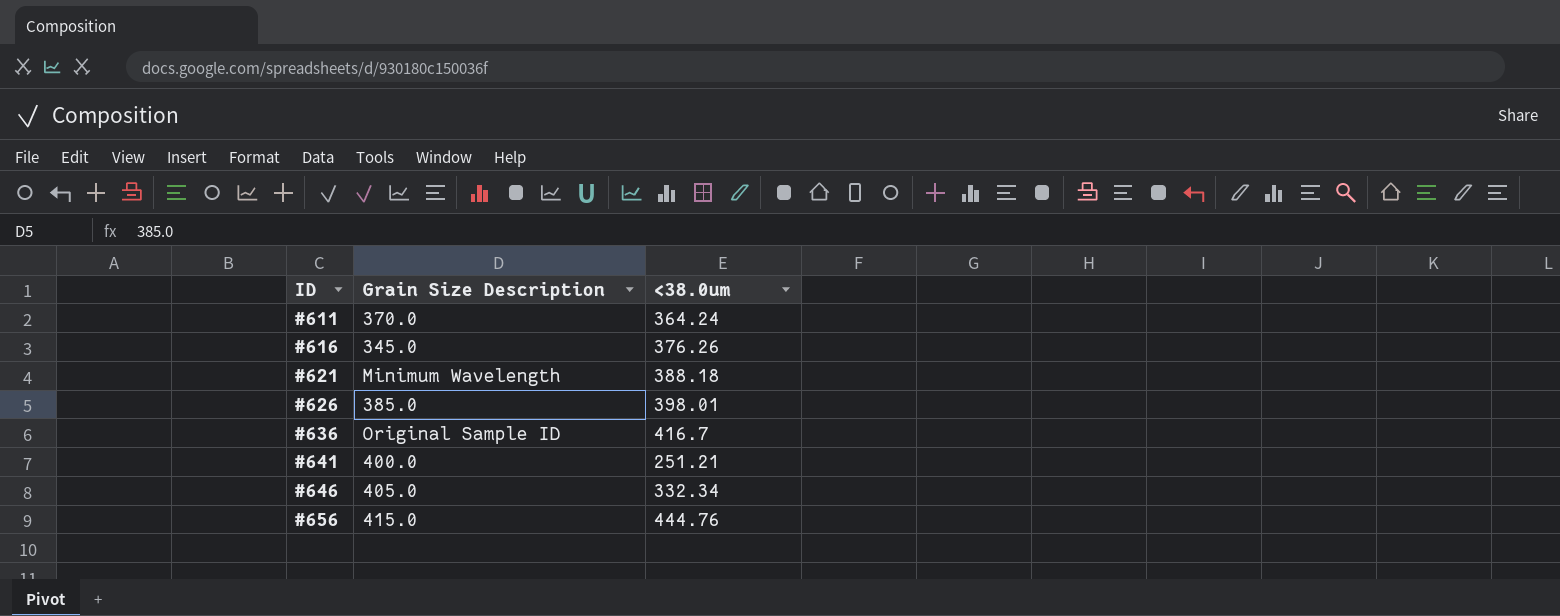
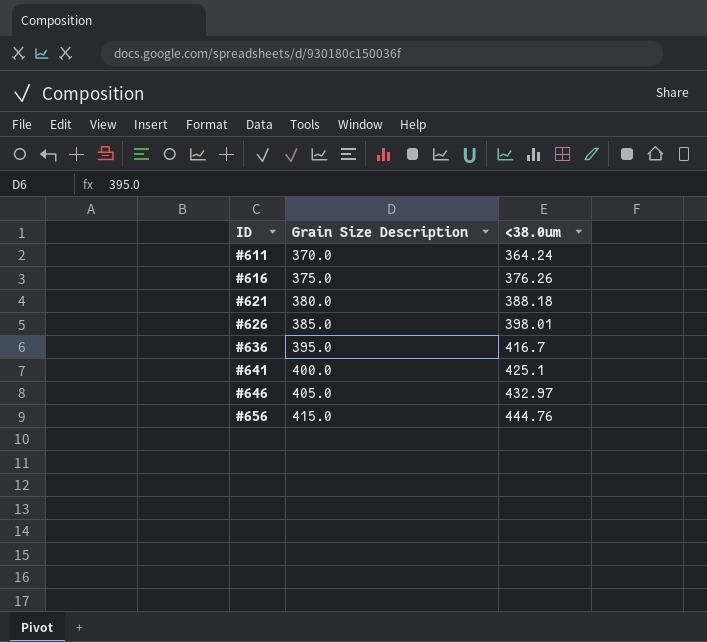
#616 | Grain Size Description: 345.0 -> 375.0
#621 | Grain Size Description: Minimum Wavelength -> 380.0
#636 | Grain Size Description: Original Sample ID -> 395.0
#641 | <38.0um: 251.21 -> 425.1
#646 | <38.0um: 332.34 -> 432.97

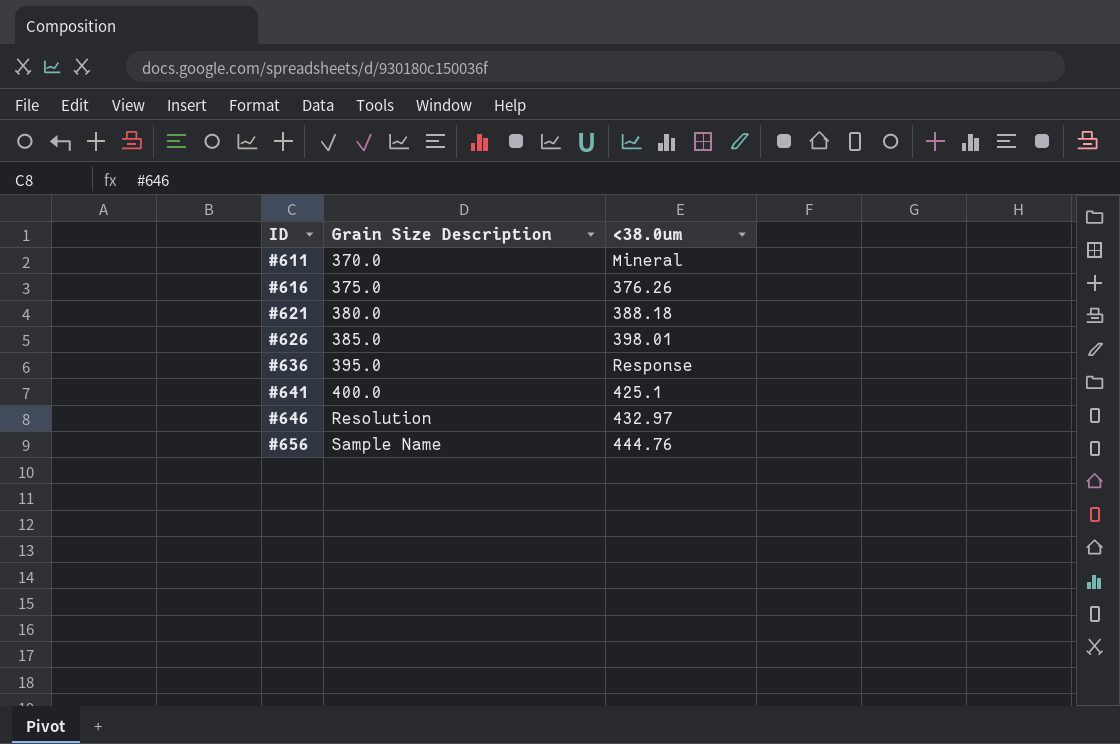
#611 | <38.0um: 364.24 -> Mineral
#636 | <38.0um: 416.7 -> Response
#646 | Grain Size Description: 405.0 -> Resolution
#656 | Grain Size Description: 415.0 -> Sample Name

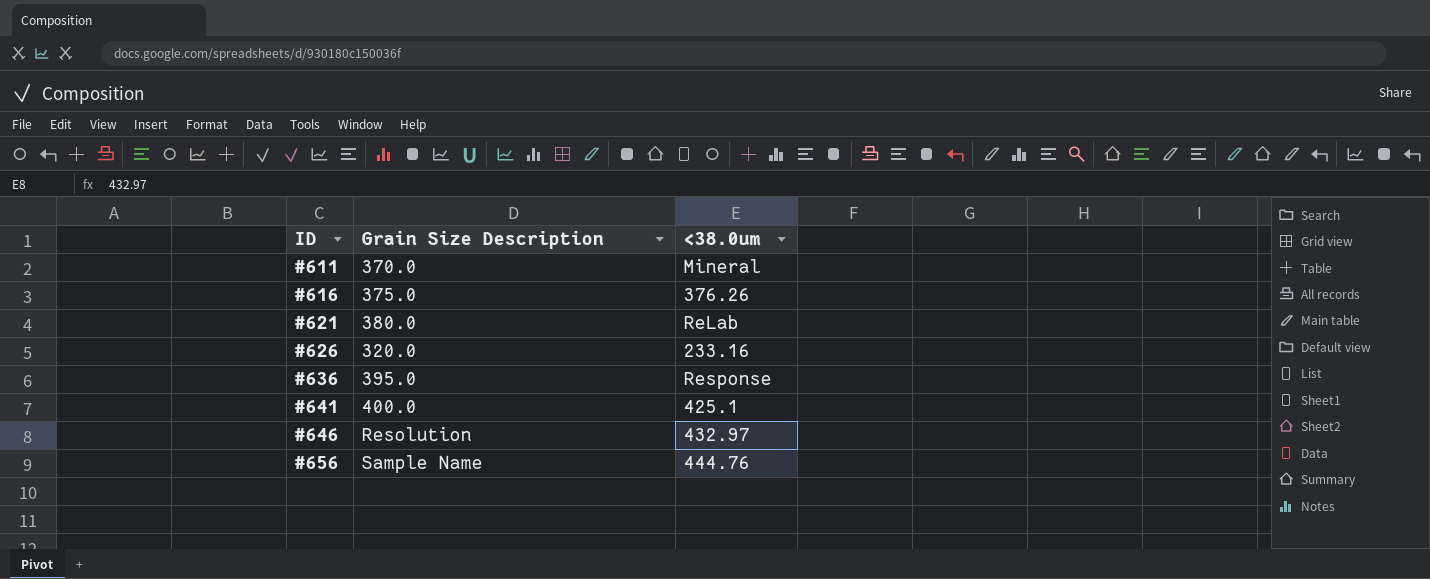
#621 | <38.0um: 388.18 -> ReLab
#626 | Grain Size Description: 385.0 -> 320.0
#626 | <38.0um: 398.01 -> 233.16

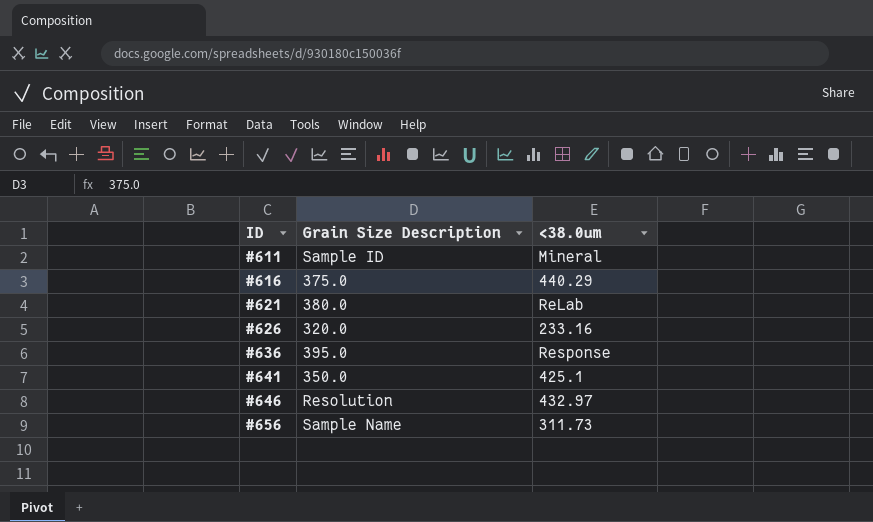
#611 | Grain Size Description: 370.0 -> Sample ID
#616 | <38.0um: 376.26 -> 440.29
#641 | Grain Size Description: 400.0 -> 350.0
#656 | <38.0um: 444.76 -> 311.73

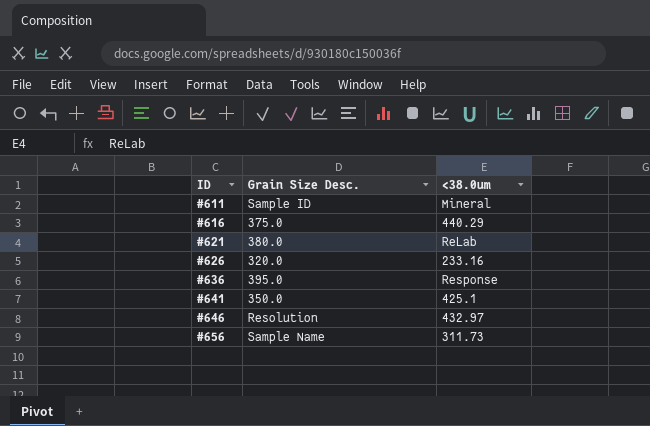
column name: Grain Size Description -> Grain Size Desc.

